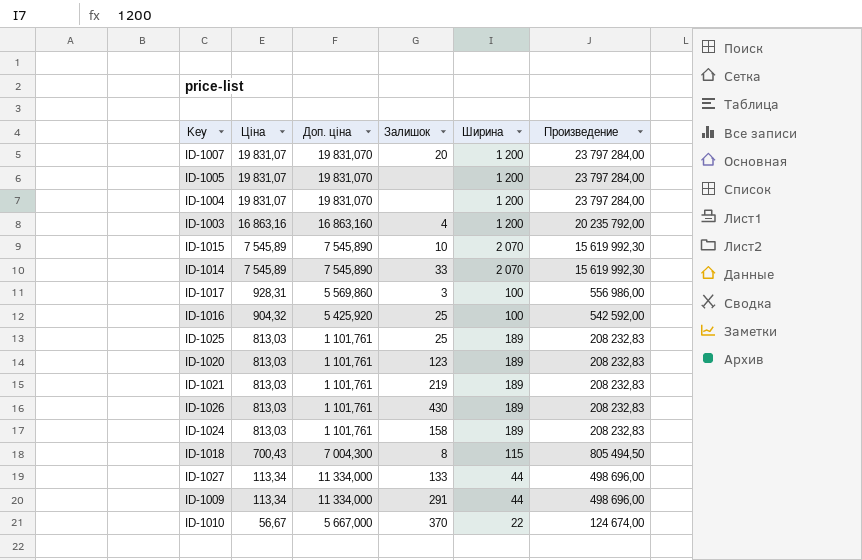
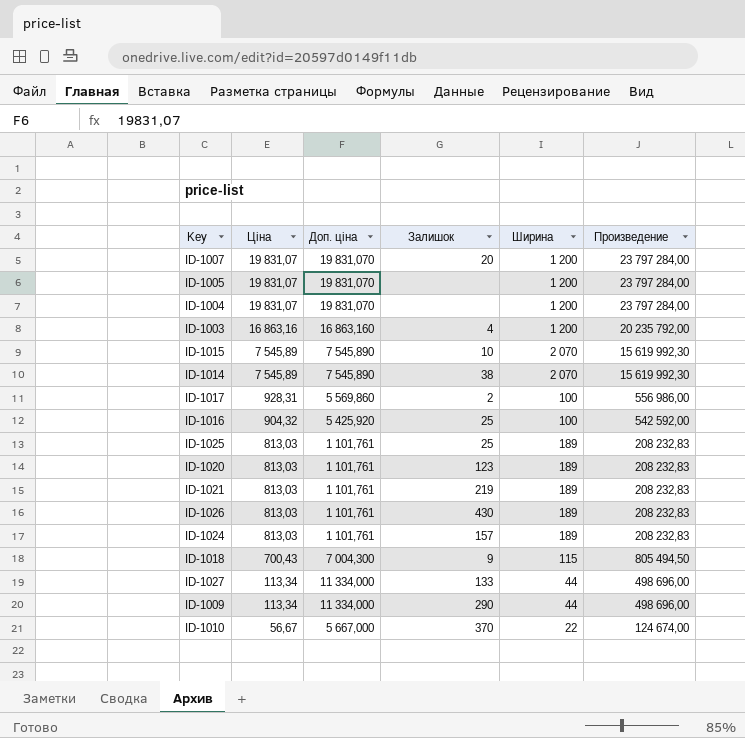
ID-1014 | Залишок: 33 -> 38
ID-1017 | Залишок: 3 -> 2
ID-1024 | Залишок: 158 -> 157
ID-1018 | Залишок: 8 -> 9
ID-1009 | Залишок: 291 -> 290

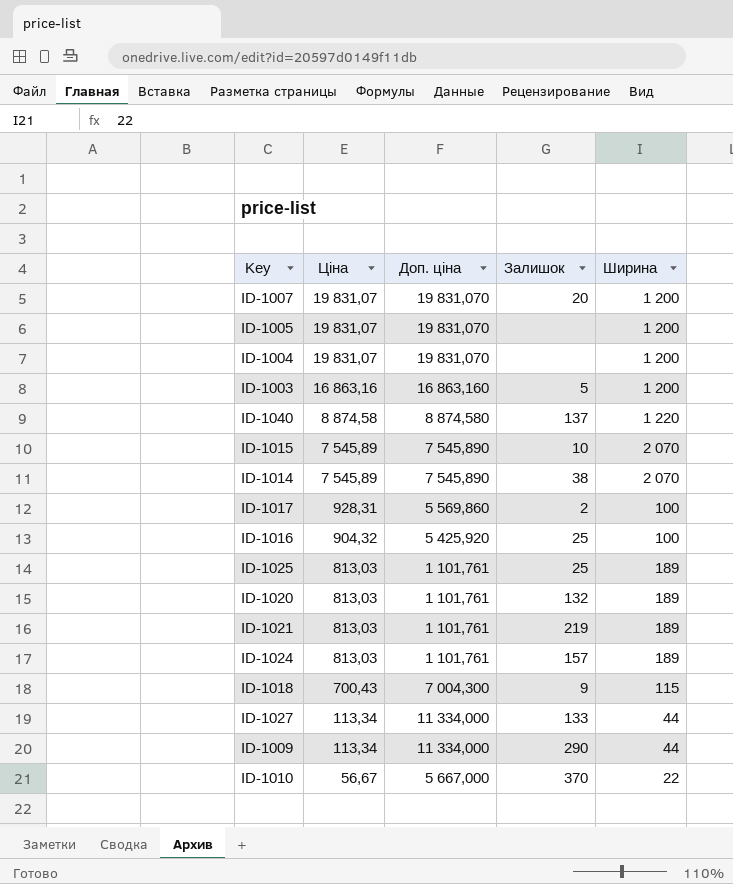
column Произведение | formula: [Доп. ціна] * [Ширина] -> none
row ID-1026: 813,03 | 1 101,761 | 430 | 189 | 208 232,83 -> none
ID-1003 | Залишок: 4 -> 5
row ID-1040: none -> 8 874,58 | 8 874,580 | 137 | 1 220
ID-1020 | Залишок: 123 -> 132

